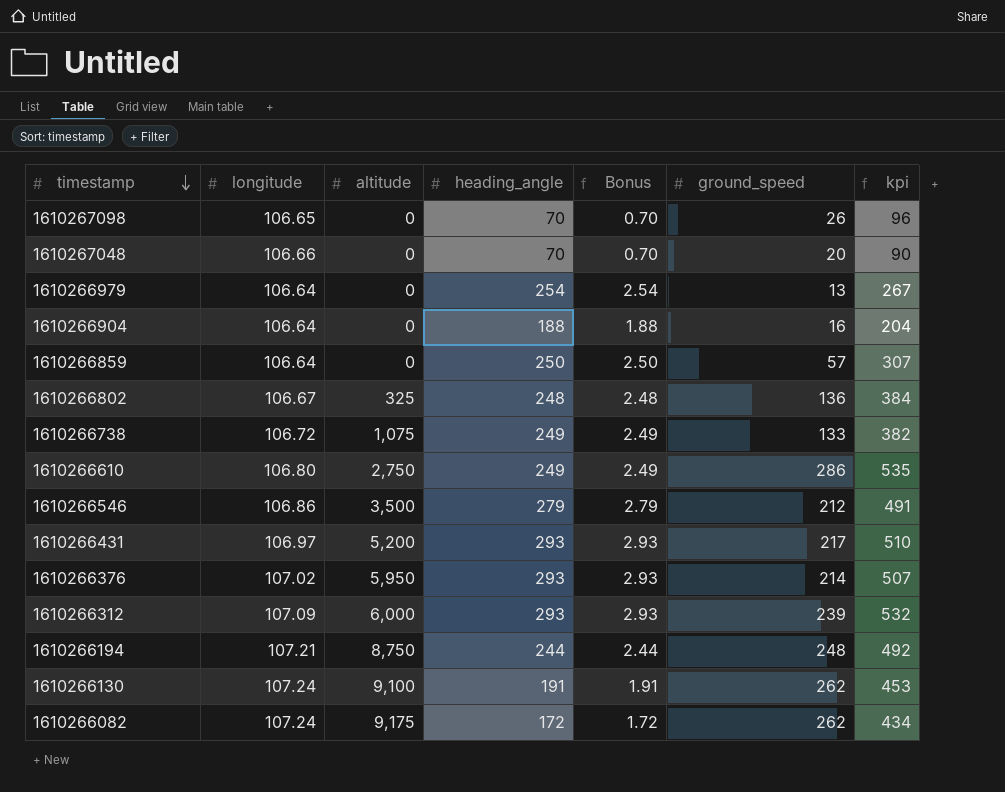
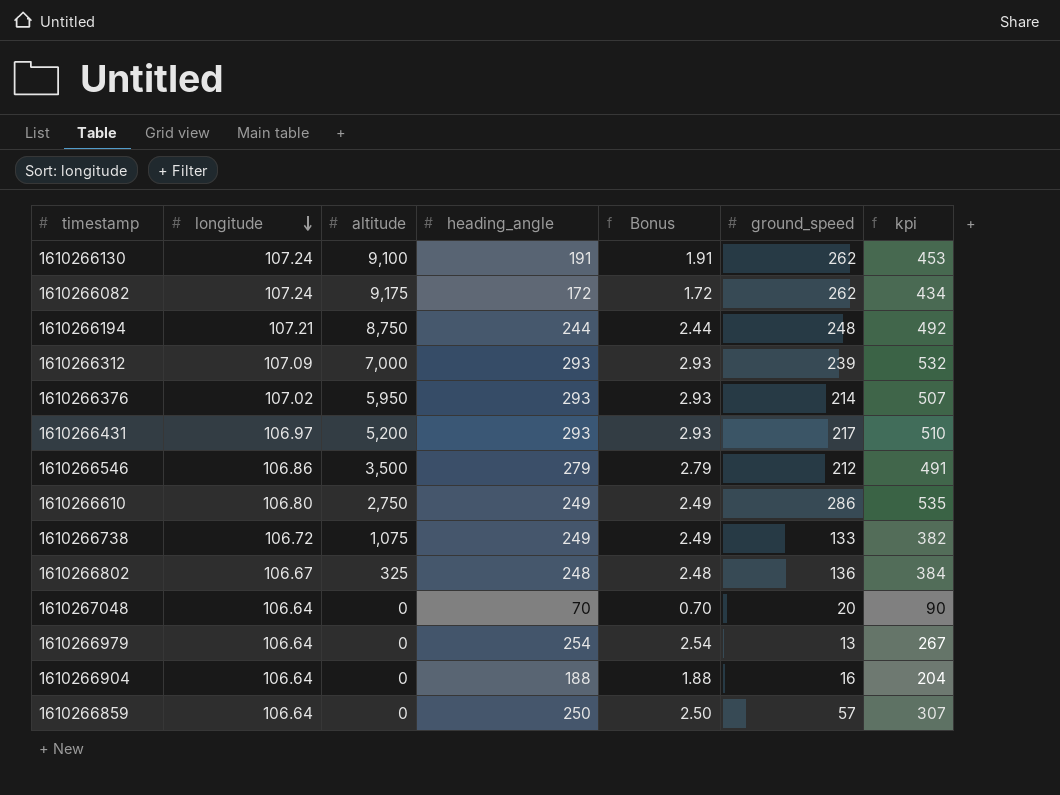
row order: timestamp descending -> longitude descending
row 1610267098: 106.65 | 0 | 70 | 0.70 | 26 | 96 -> none
1610266312 | altitude: 6,000 -> 7,000
1610267048 | longitude: 106.66 -> 106.64

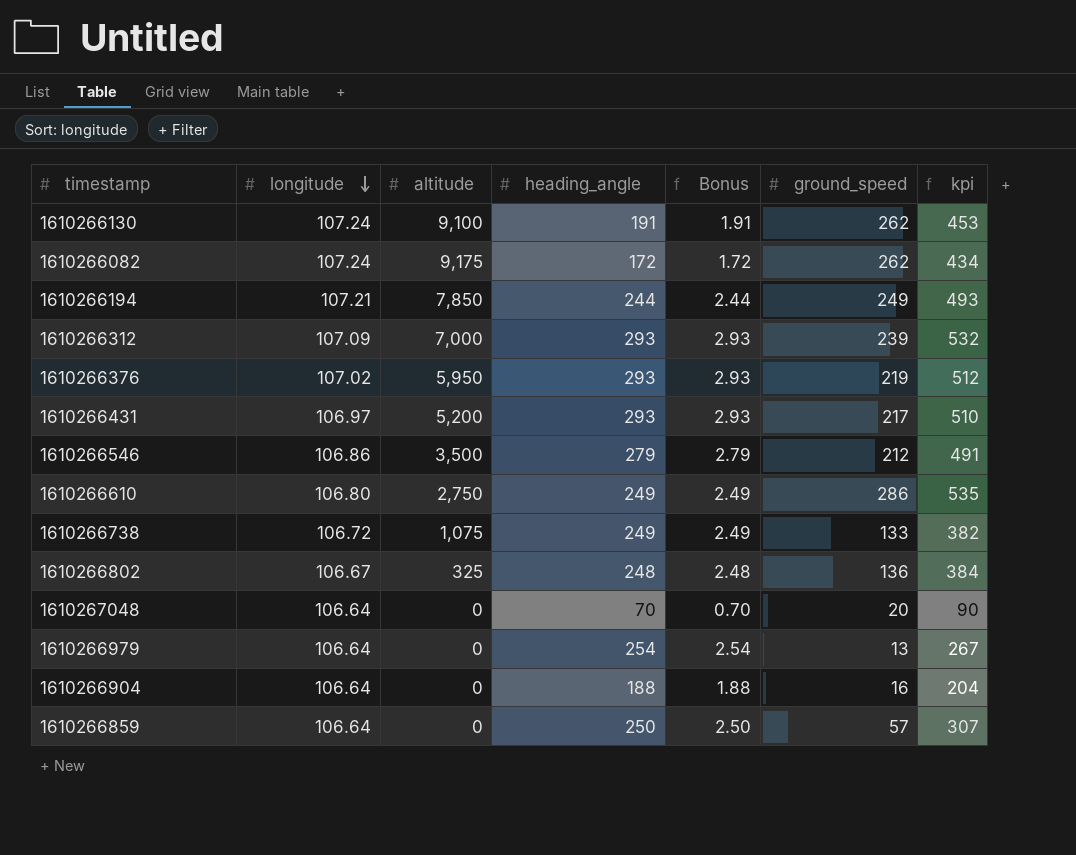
1610266194 | altitude: 8,750 -> 7,850
1610266194 | ground_speed: 248 -> 249
1610266194 | kpi: 492 -> 493
1610266376 | ground_speed: 214 -> 219
1610266376 | kpi: 507 -> 512

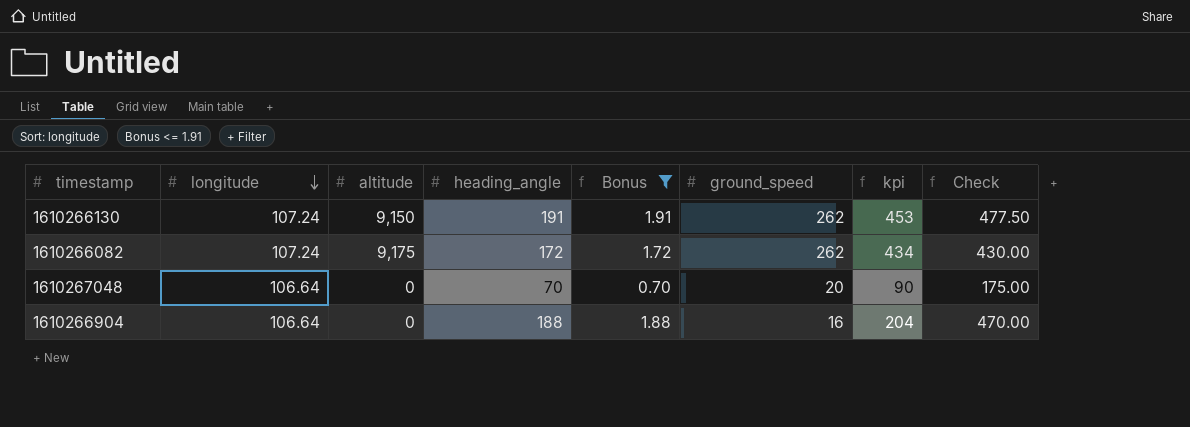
filter: none -> Bonus <= 1.91
column Check | formula: none -> [heading_angle] * 2.5
1610266130 | altitude: 9,100 -> 9,150

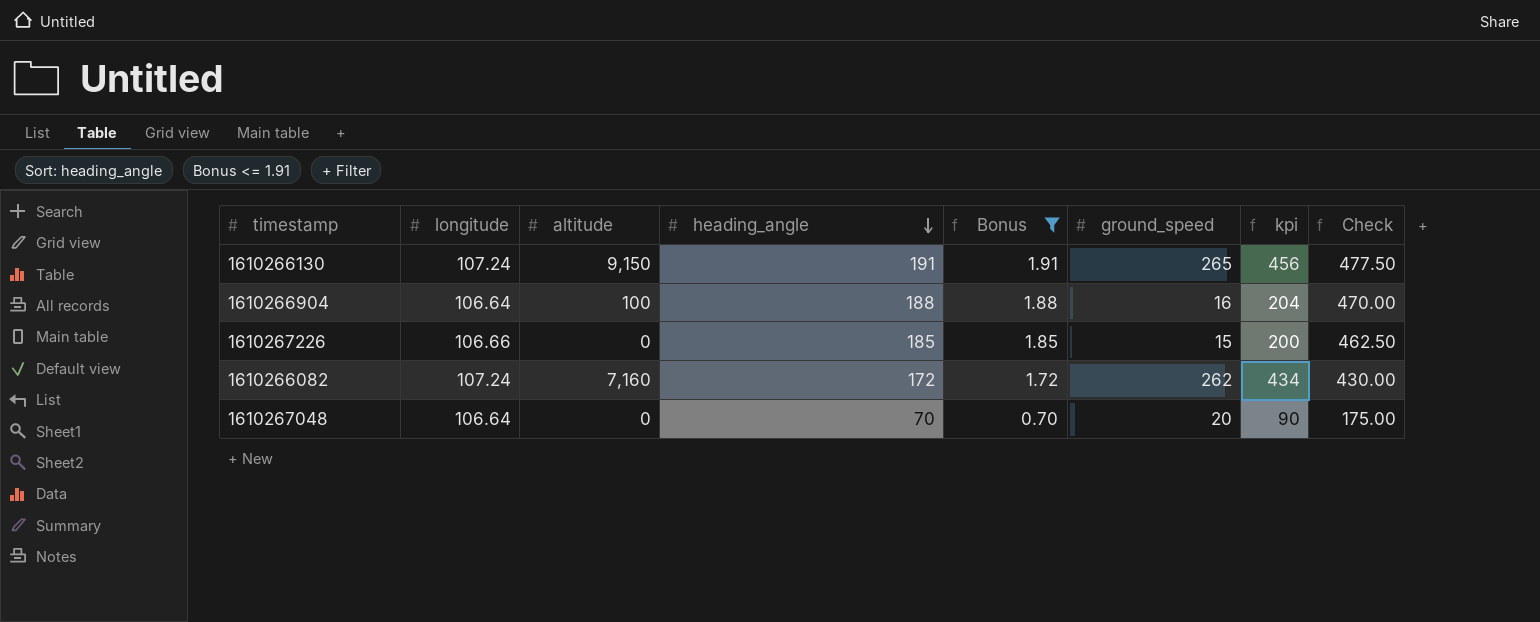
row order: longitude descending -> heading_angle descending
1610266130 | ground_speed: 262 -> 265
1610266130 | kpi: 453 -> 456
1610266904 | altitude: 0 -> 100
row 1610267226: none -> 106.66 | 0 | 185 | 1.85 | 15 | 200 | 462.50
1610266082 | altitude: 9,175 -> 7,160

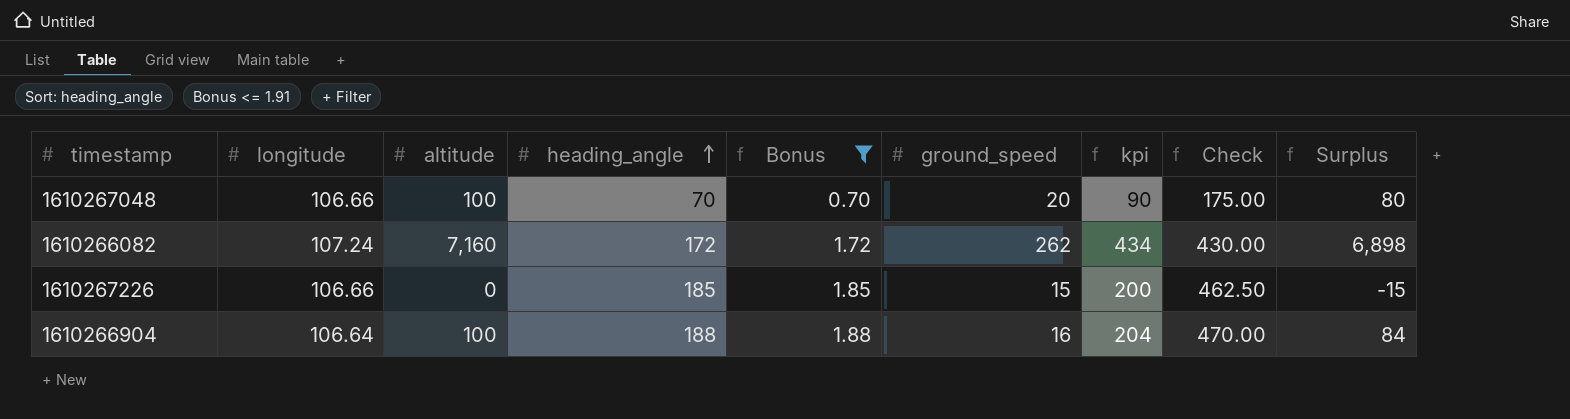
row order: heading_angle descending -> heading_angle ascending
column Surplus | formula: none -> [altitude] - [ground_speed]
row 1610266130: 107.24 | 9,150 | 191 | 1.91 | 265 | 456 | 477.50 -> none
1610267048 | longitude: 106.64 -> 106.66
1610267048 | altitude: 0 -> 100

